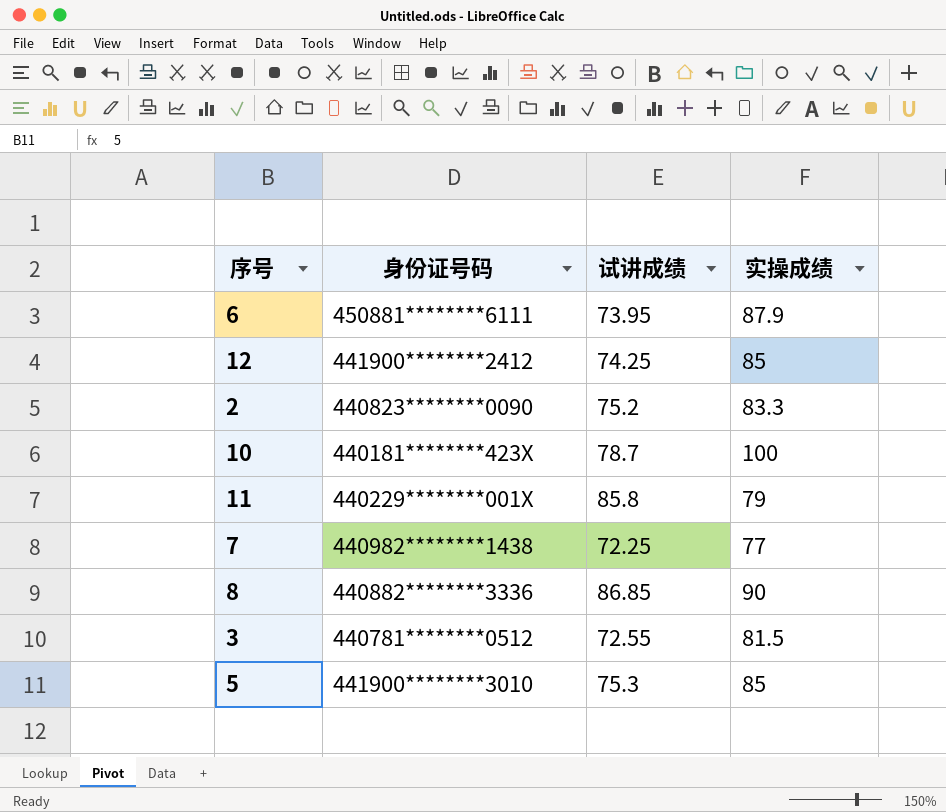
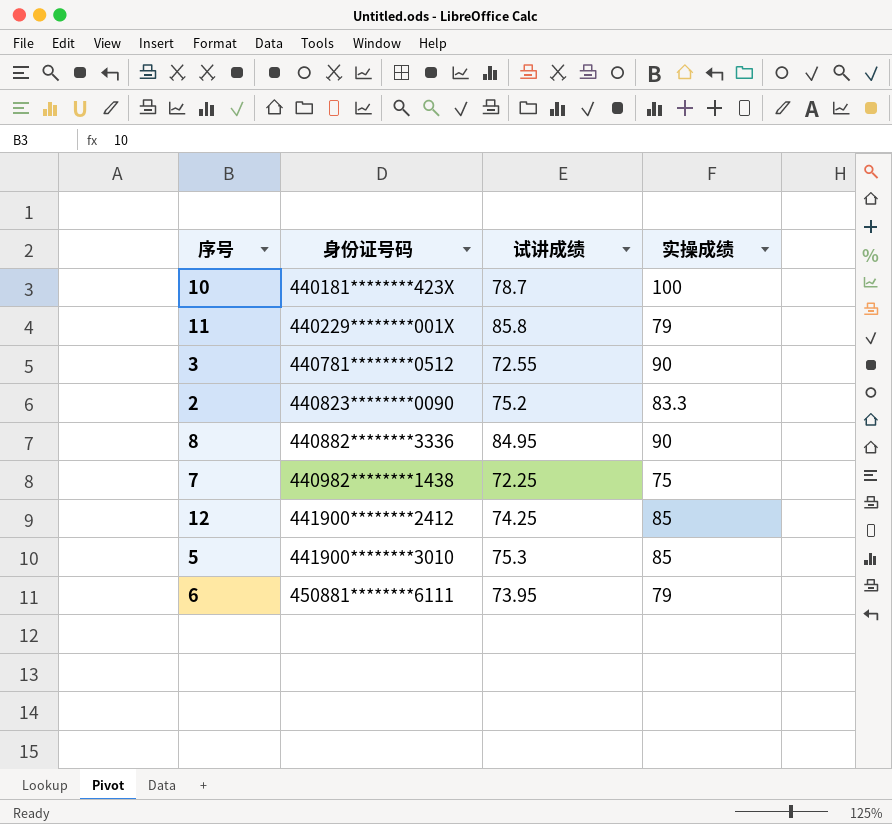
row order: none -> 身份证号码 ascending
3 | 实操成绩: 81.5 -> 90
8 | 试讲成绩: 86.85 -> 84.95
7 | 实操成绩: 77 -> 75
6 | 实操成绩: 87.9 -> 79

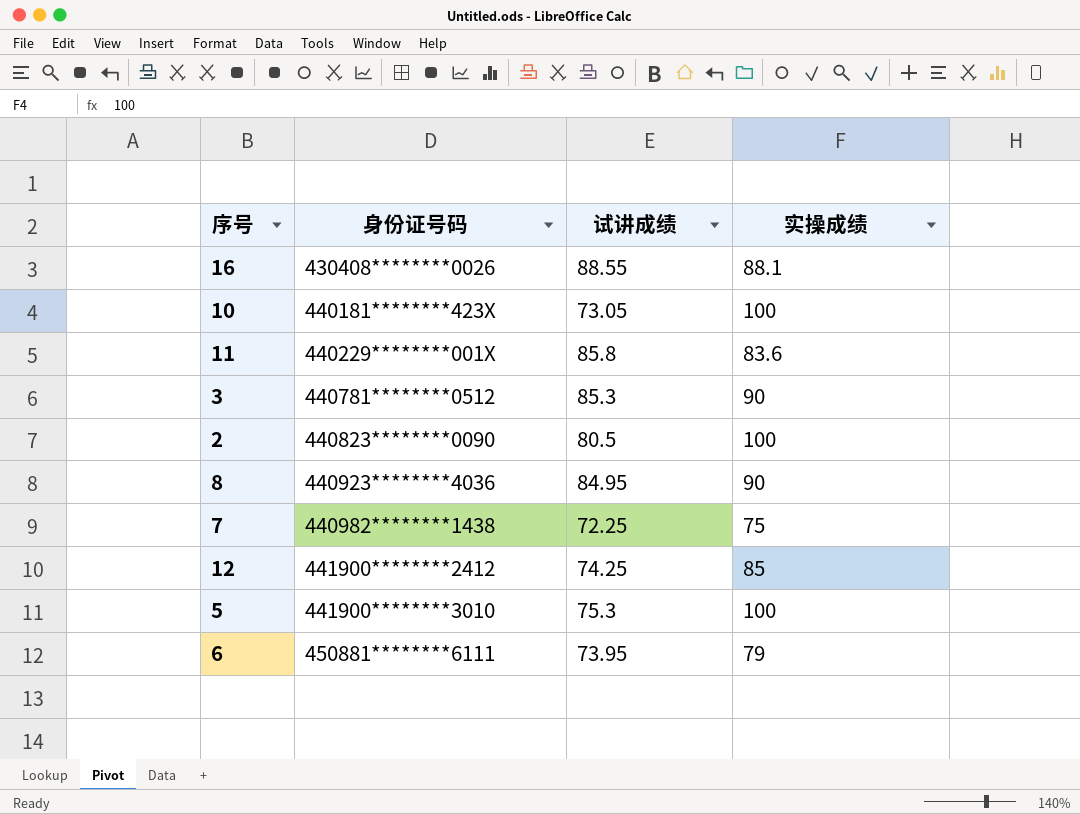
row 16: none -> 430408********0026 | 88.55 | 88.1
10 | 试讲成绩: 78.7 -> 73.05
11 | 实操成绩: 79 -> 83.6
3 | 试讲成绩: 72.55 -> 85.3
2 | 试讲成绩: 75.2 -> 80.5
2 | 实操成绩: 83.3 -> 100
8 | 身份证号码: 440882********3336 -> 440923********4036
5 | 实操成绩: 85 -> 100

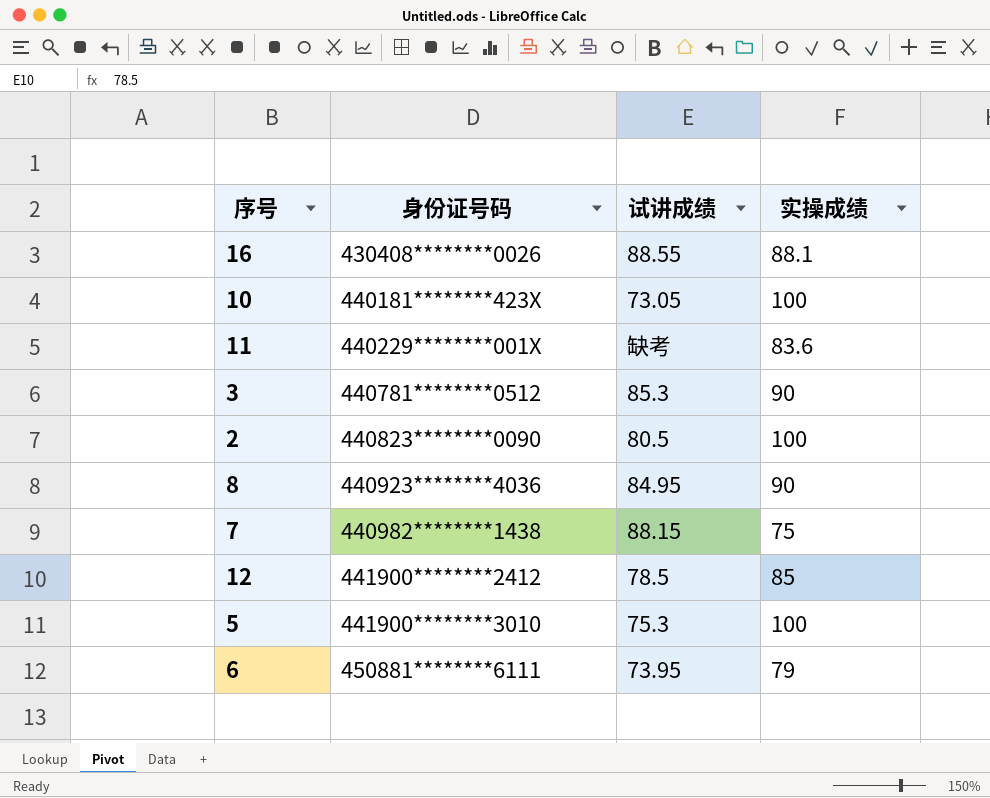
11 | 试讲成绩: 85.8 -> 缺考
7 | 试讲成绩: 72.25 -> 88.15
12 | 试讲成绩: 74.25 -> 78.5

